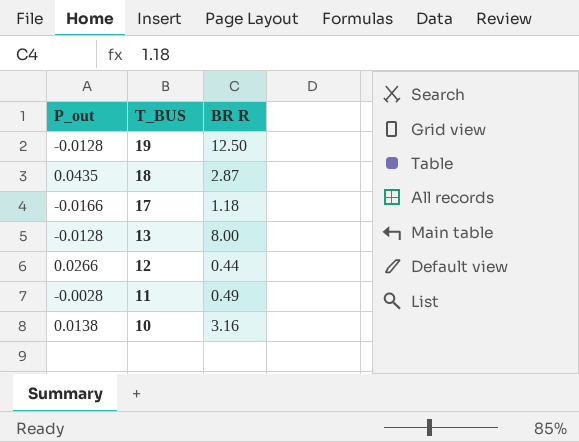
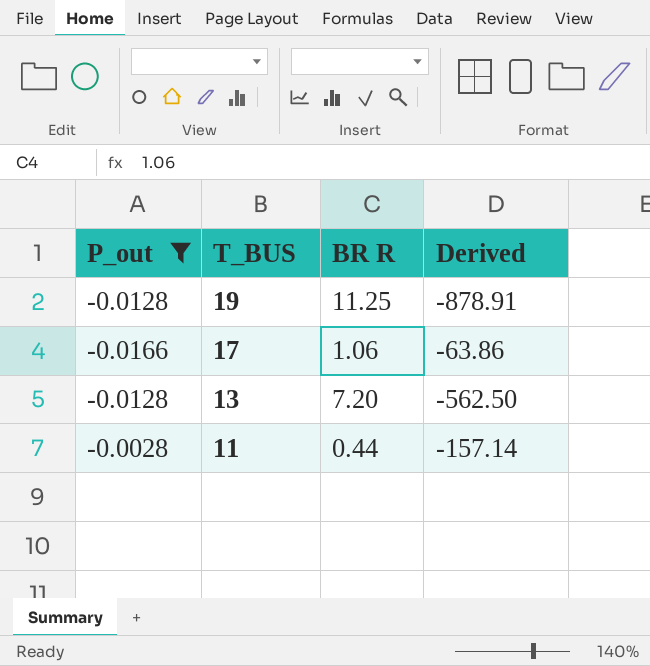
filter: none -> P_out <= -0.0028
column Derived | formula: none -> [BR R] / [P_out]
19 | BR R: 12.50 -> 11.25
17 | BR R: 1.18 -> 1.06
13 | BR R: 8.00 -> 7.20
11 | BR R: 0.49 -> 0.44

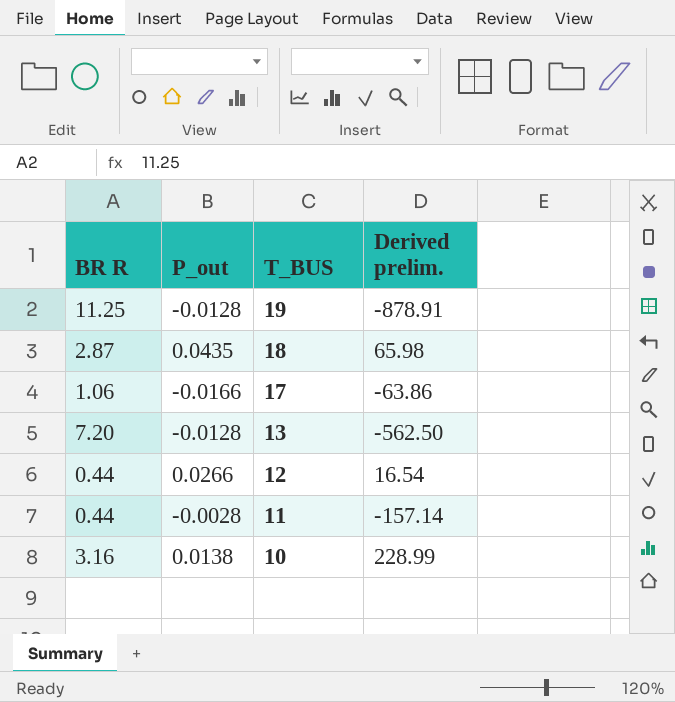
filter: P_out <= -0.0028 -> none
column BR R | position: 3 -> 1
column name: Derived -> Derived prelim.

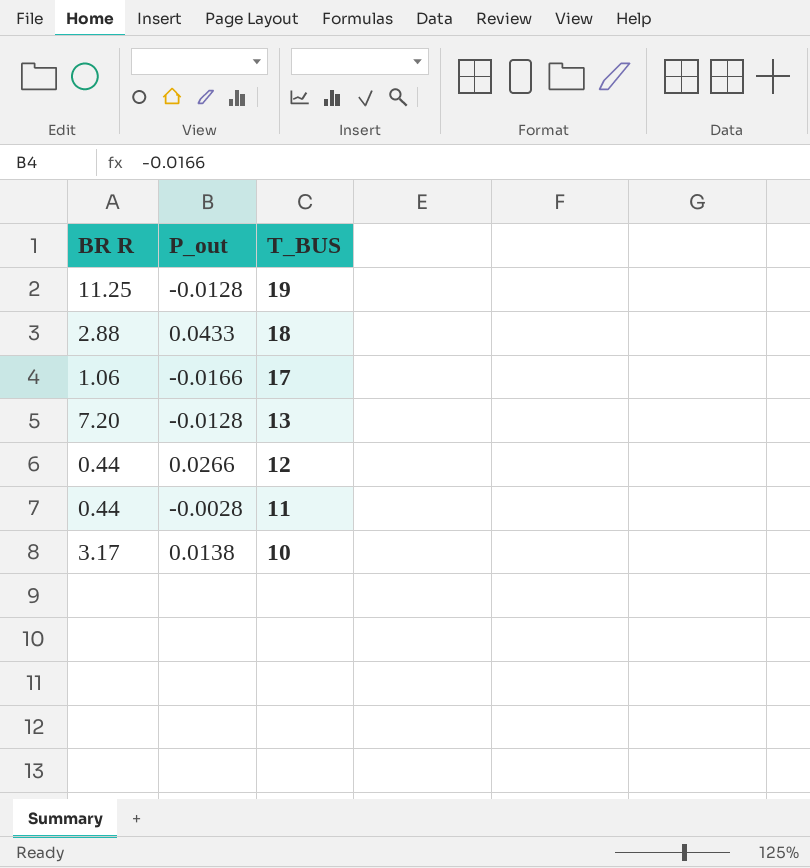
column Derived prelim. | formula: [BR R] / [P_out] -> none
18 | BR R: 2.87 -> 2.88
18 | P_out: 0.0435 -> 0.0433
10 | BR R: 3.16 -> 3.17

